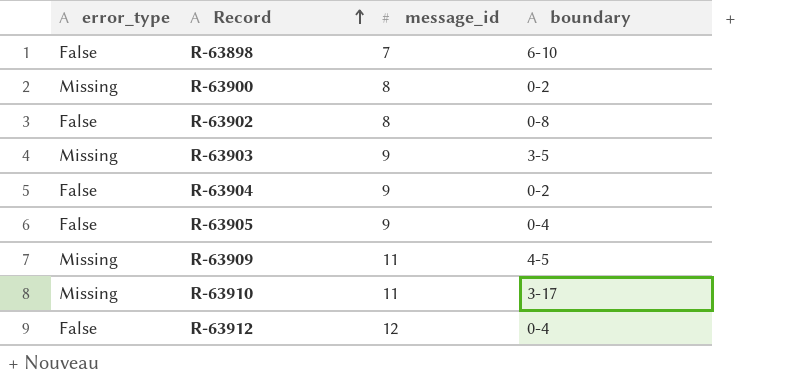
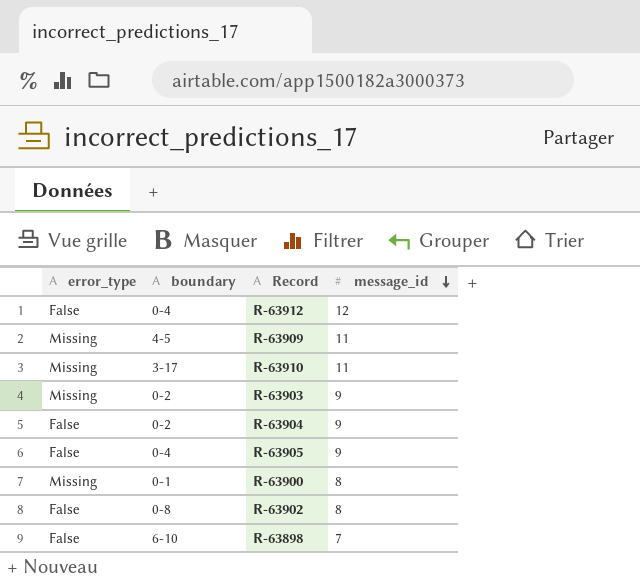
row order: Record ascending -> message_id descending
column boundary | position: 4 -> 2
R-63903 | boundary: 3-5 -> 0-2
R-63900 | boundary: 0-2 -> 0-1

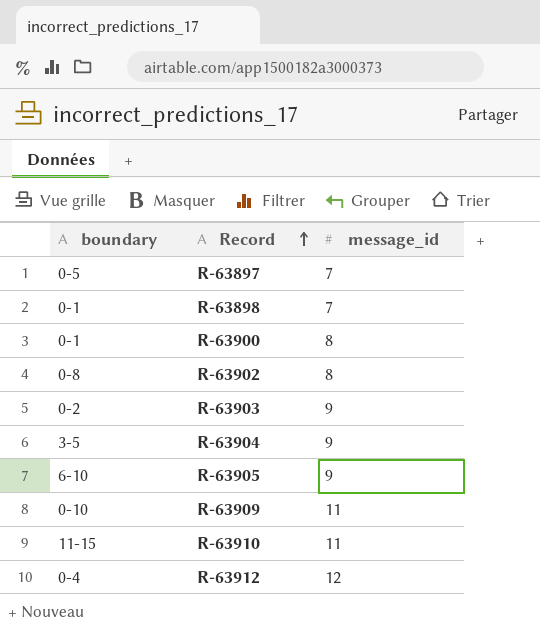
row order: message_id descending -> Record ascending
column error_type | position: 1 -> none
row R-63897: none -> 0-5 | 7
R-63898 | boundary: 6-10 -> 0-1
R-63904 | boundary: 0-2 -> 3-5
R-63905 | boundary: 0-4 -> 6-10
R-63909 | boundary: 4-5 -> 0-10
R-63910 | boundary: 3-17 -> 11-15

